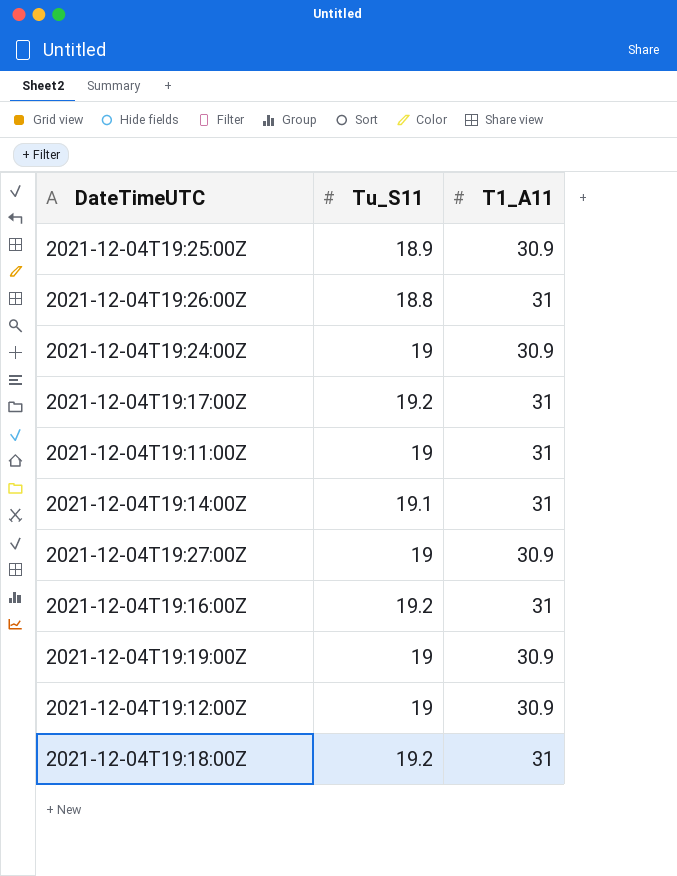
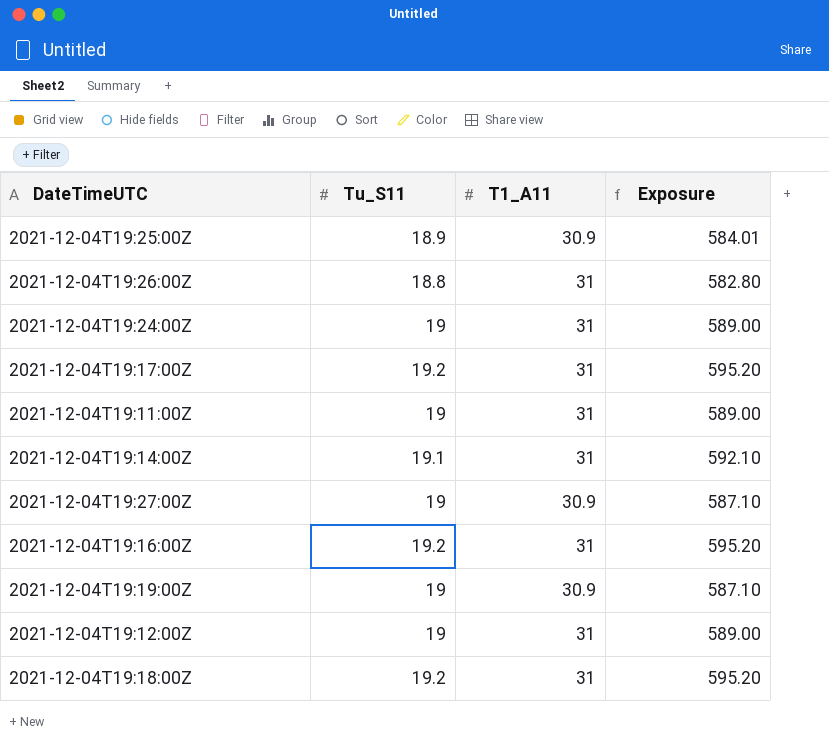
column Exposure | formula: none -> [Tu_S11] * [T1_A11]
2021-12-04T19:24:00Z | T1_A11: 30.9 -> 31
2021-12-04T19:12:00Z | T1_A11: 30.9 -> 31

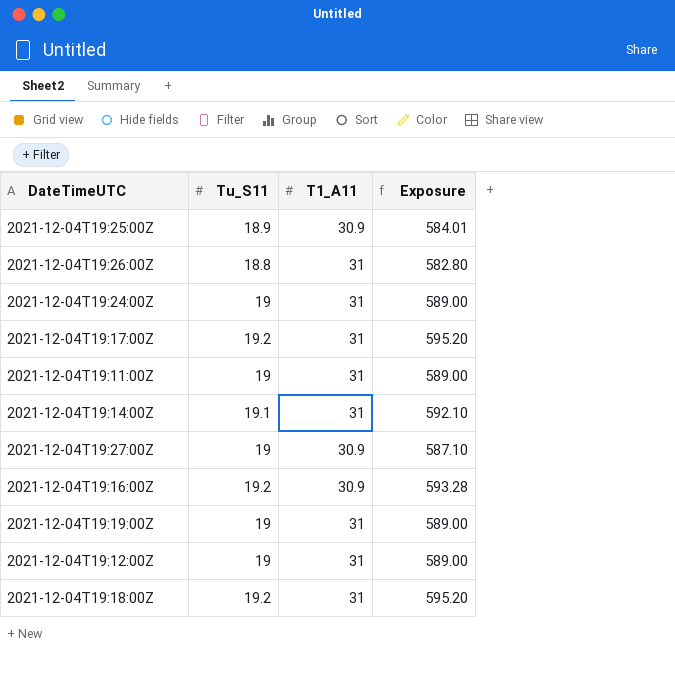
2021-12-04T19:16:00Z | T1_A11: 31 -> 30.9
2021-12-04T19:16:00Z | Exposure: 595.20 -> 593.28
2021-12-04T19:19:00Z | T1_A11: 30.9 -> 31
2021-12-04T19:19:00Z | Exposure: 587.10 -> 589.00

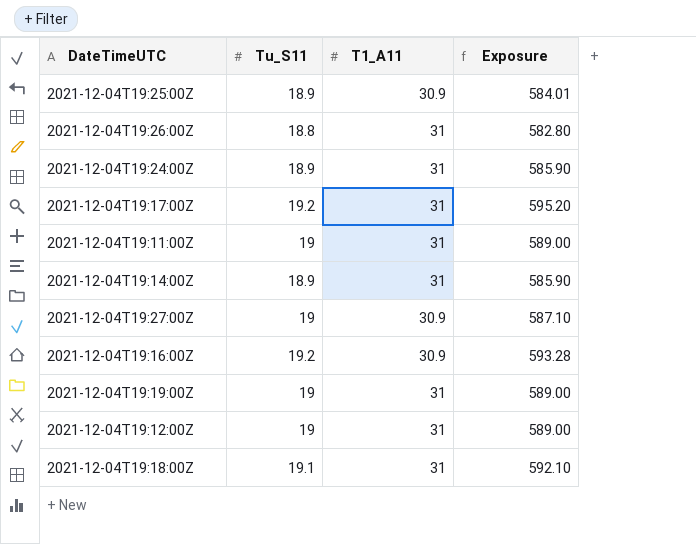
2021-12-04T19:24:00Z | Tu_S11: 19 -> 18.9
2021-12-04T19:24:00Z | Exposure: 589.00 -> 585.90
2021-12-04T19:14:00Z | Tu_S11: 19.1 -> 18.9
2021-12-04T19:14:00Z | Exposure: 592.10 -> 585.90
2021-12-04T19:18:00Z | Tu_S11: 19.2 -> 19.1
2021-12-04T19:18:00Z | Exposure: 595.20 -> 592.10

